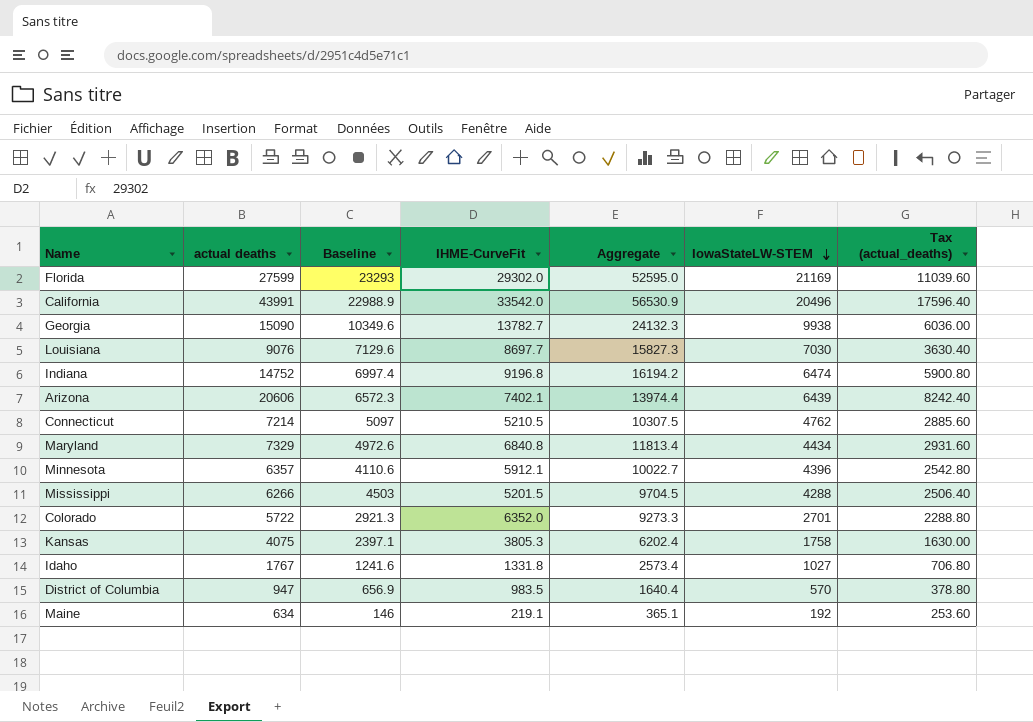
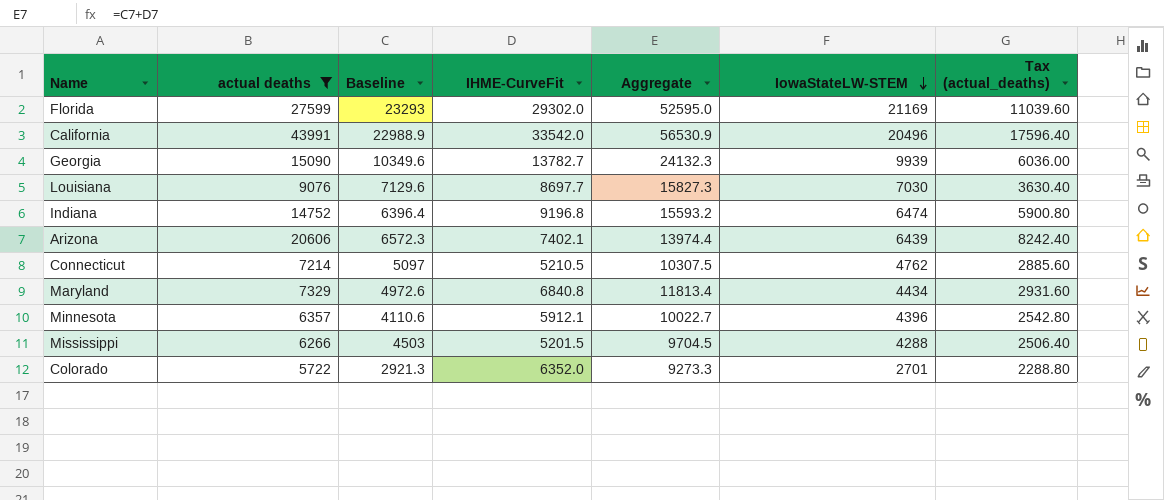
filter: none -> actual deaths >= 5722
Georgia | IowaStateLW-STEM: 9938 -> 9939
Indiana | Baseline: 6997.4 -> 6396.4
Indiana | Aggregate: 16194.2 -> 15593.2

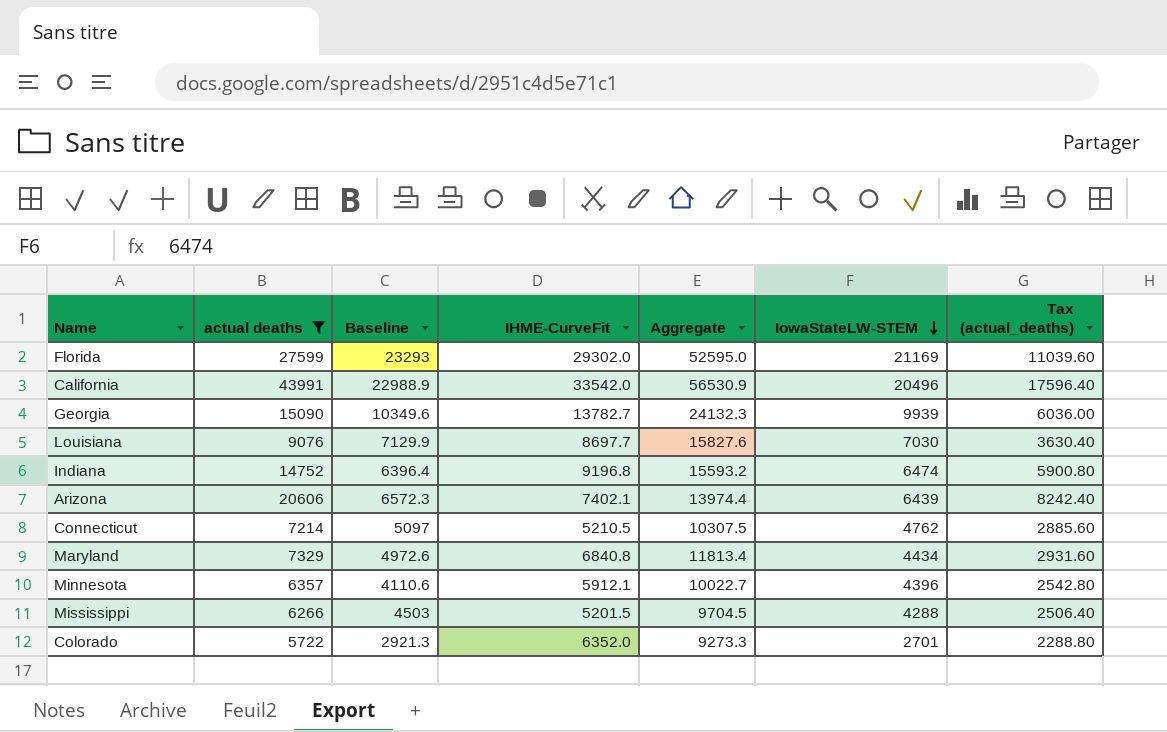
Louisiana | Baseline: 7129.6 -> 7129.9
Louisiana | Aggregate: 15827.3 -> 15827.6

